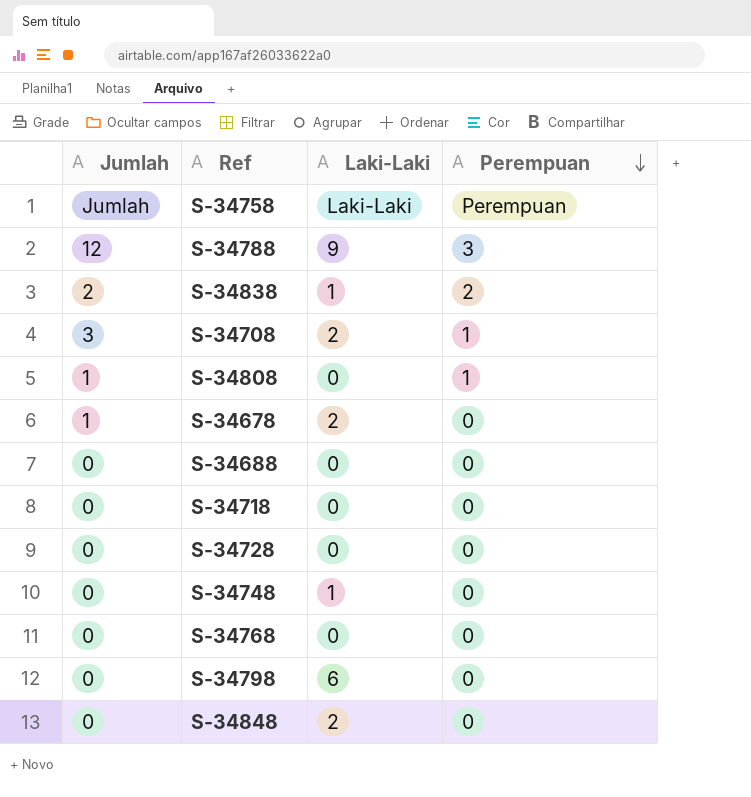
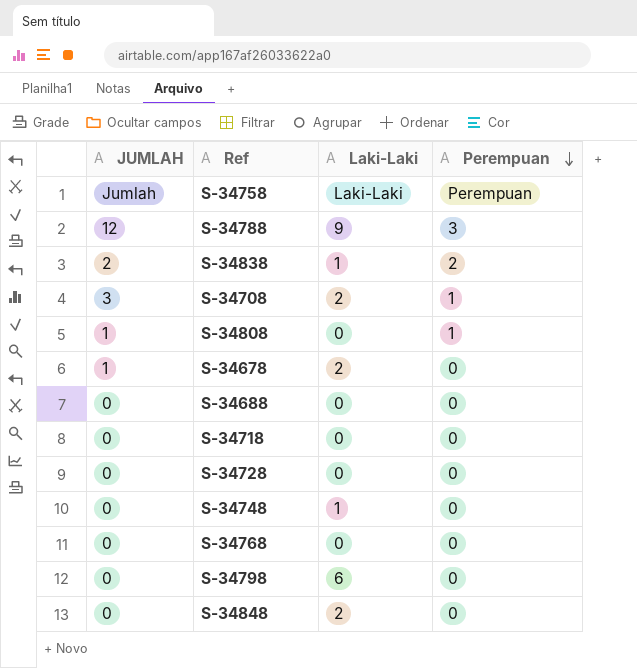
column name: Jumlah -> JUMLAH

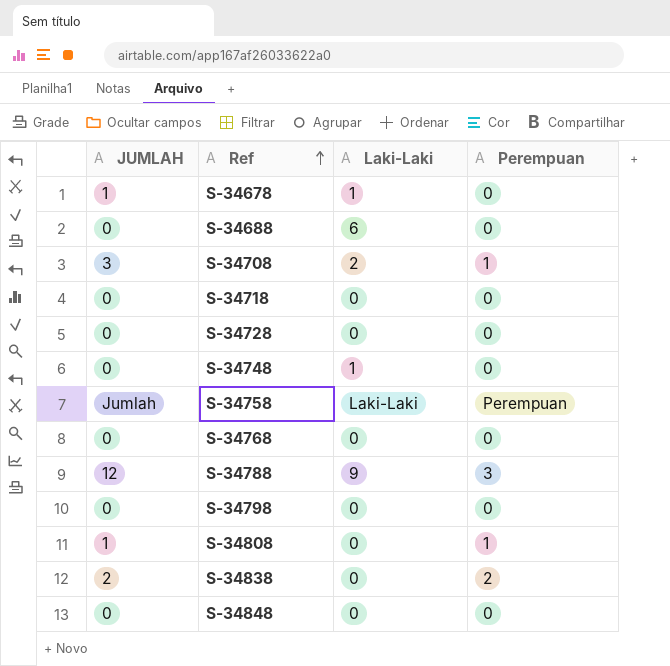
row order: Perempuan descending -> Ref ascending
S-34678 | Laki-Laki: 2 -> 1
S-34688 | Laki-Laki: 0 -> 6
S-34798 | Laki-Laki: 6 -> 0
S-34838 | Laki-Laki: 1 -> 0
S-34848 | Laki-Laki: 2 -> 0

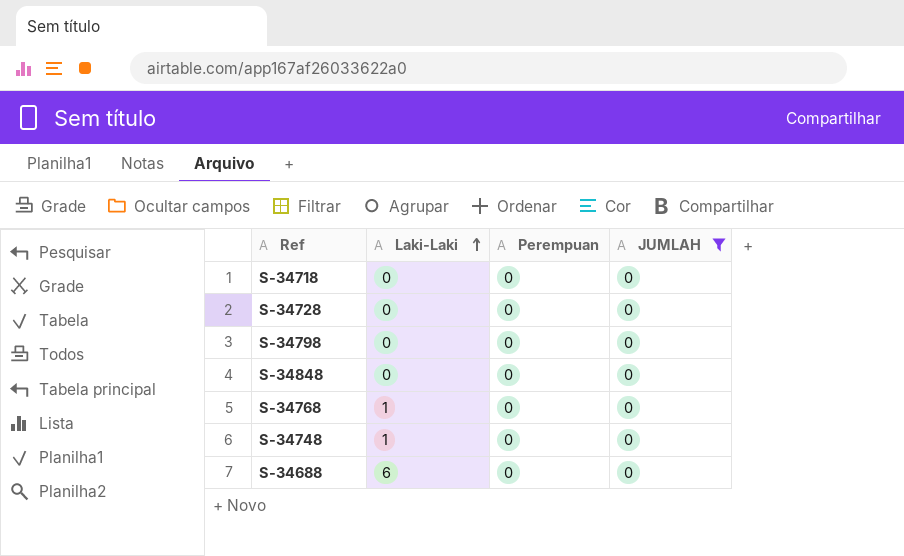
filter: none -> JUMLAH = 0
row order: Ref ascending -> Laki-Laki ascending
column JUMLAH | position: 1 -> 4
S-34768 | Laki-Laki: 0 -> 1

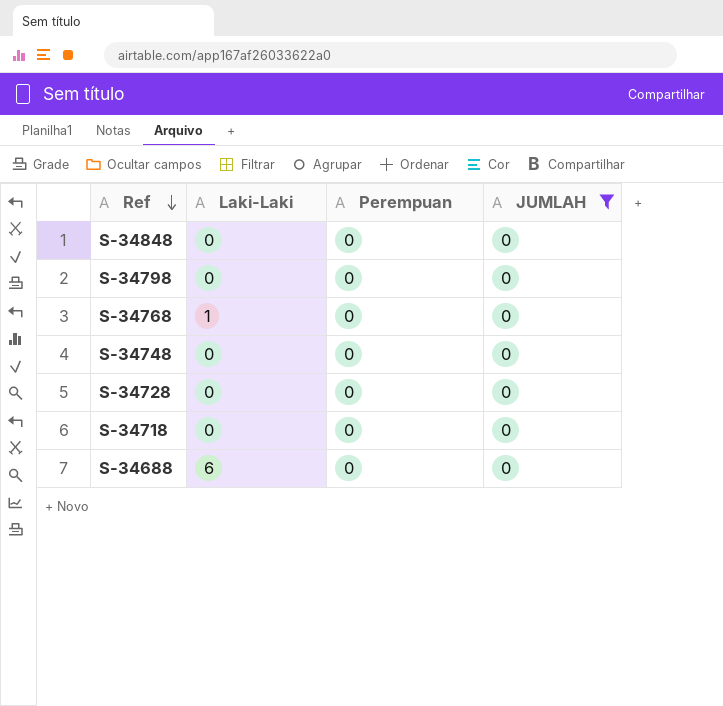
row order: Laki-Laki ascending -> Ref descending
S-34748 | Laki-Laki: 1 -> 0

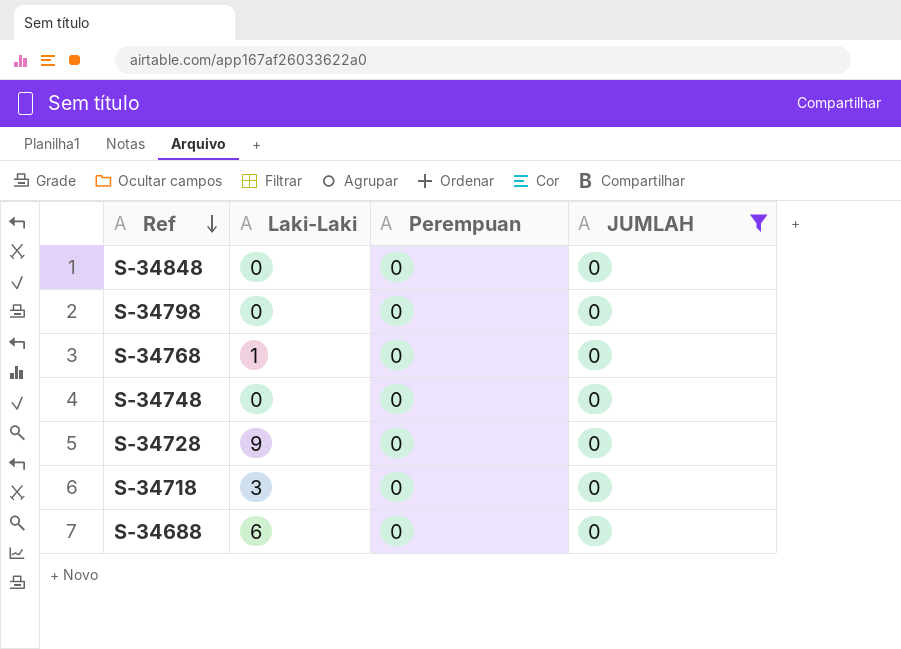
S-34728 | Laki-Laki: 0 -> 9
S-34718 | Laki-Laki: 0 -> 3

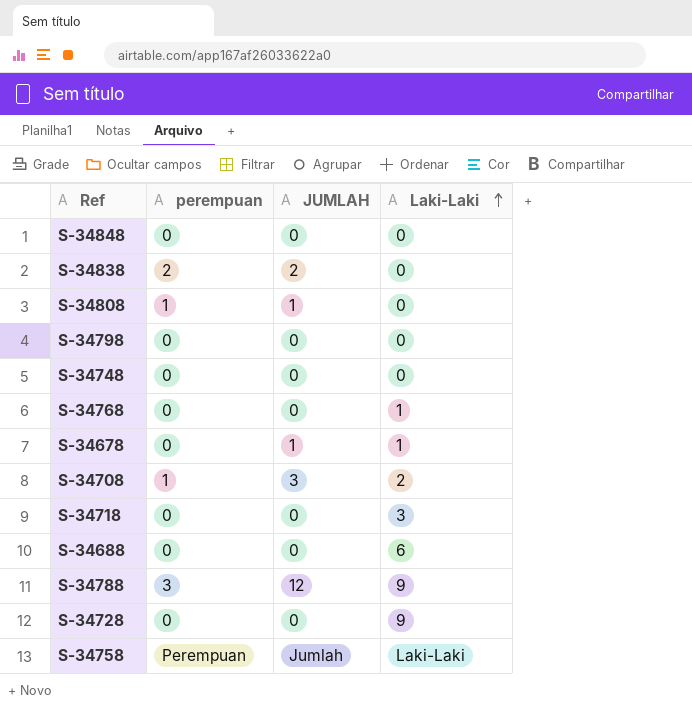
filter: JUMLAH = 0 -> none
row order: Ref descending -> Laki-Laki ascending
column name: Perempuan -> perempuan
column Laki-Laki | position: 2 -> 4

